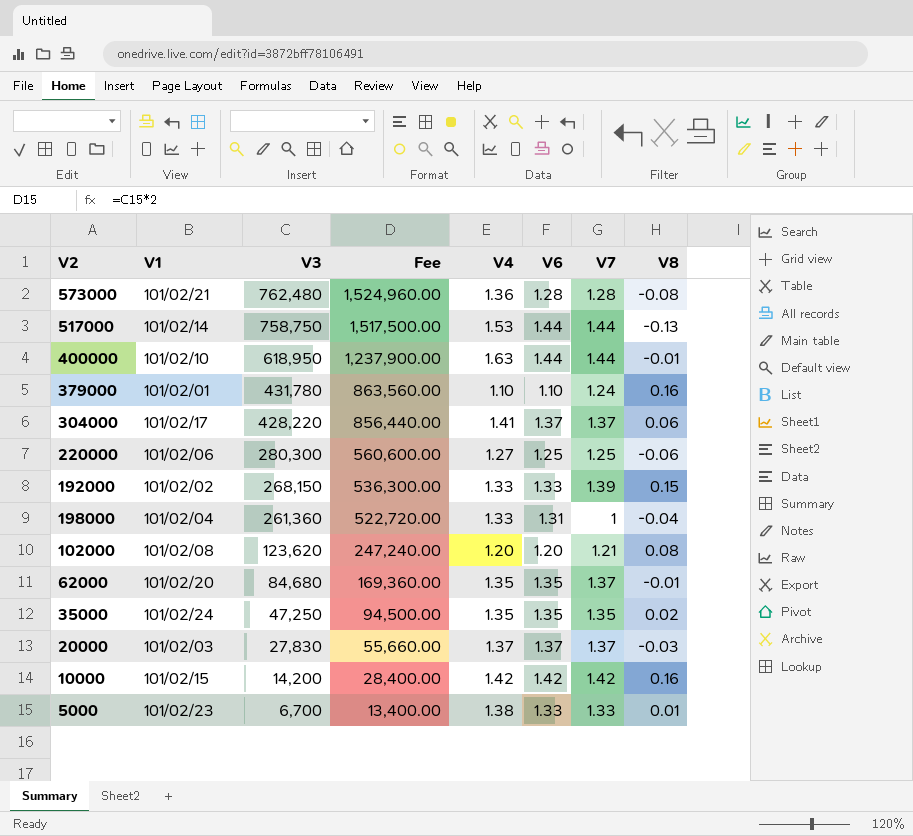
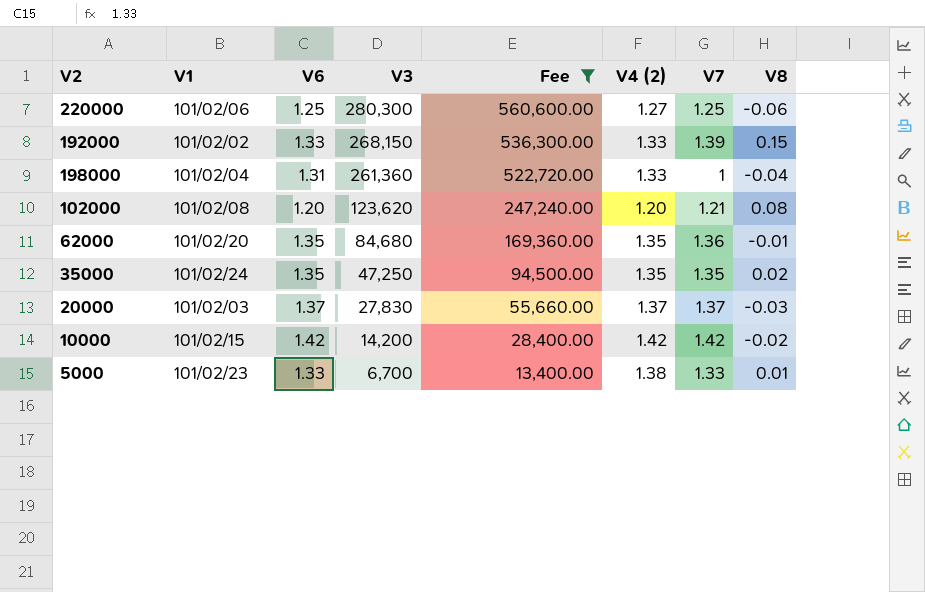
filter: none -> Fee <= 560,600.00
column V6 | position: 6 -> 3
column name: V4 -> V4 (2)
62000 | V7: 1.37 -> 1.36
10000 | V8: 0.16 -> -0.02

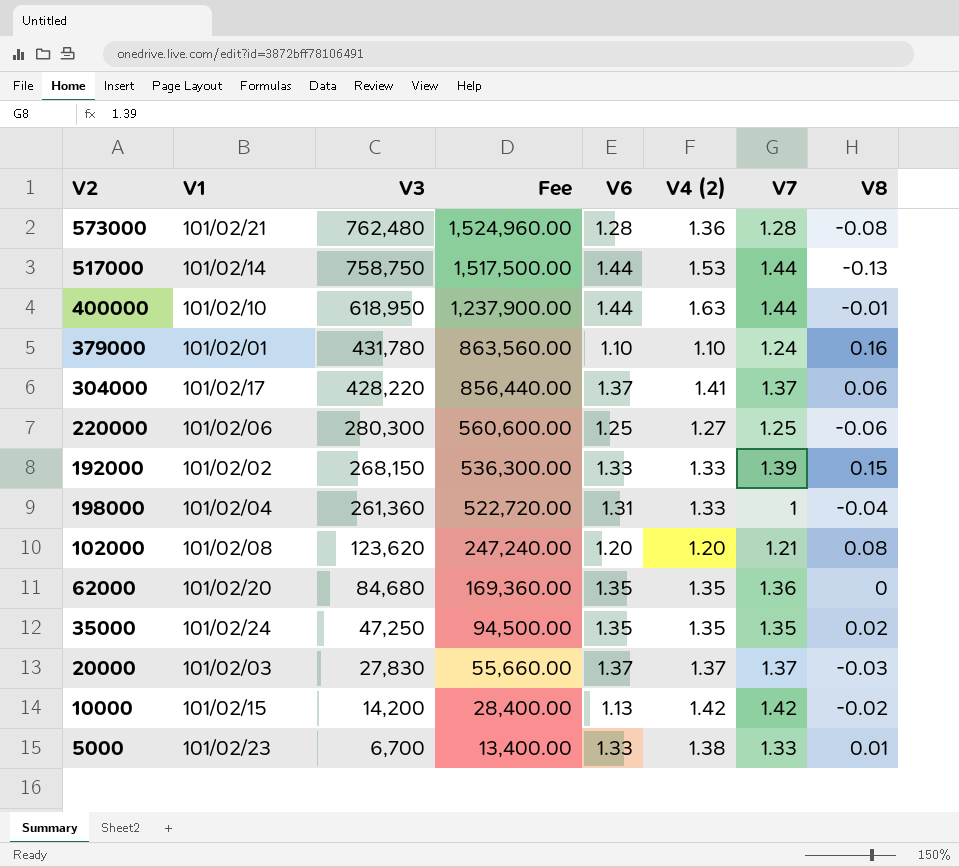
filter: Fee <= 560,600.00 -> none
column V6 | position: 3 -> 5
62000 | V8: -0.01 -> 0
10000 | V6: 1.42 -> 1.13

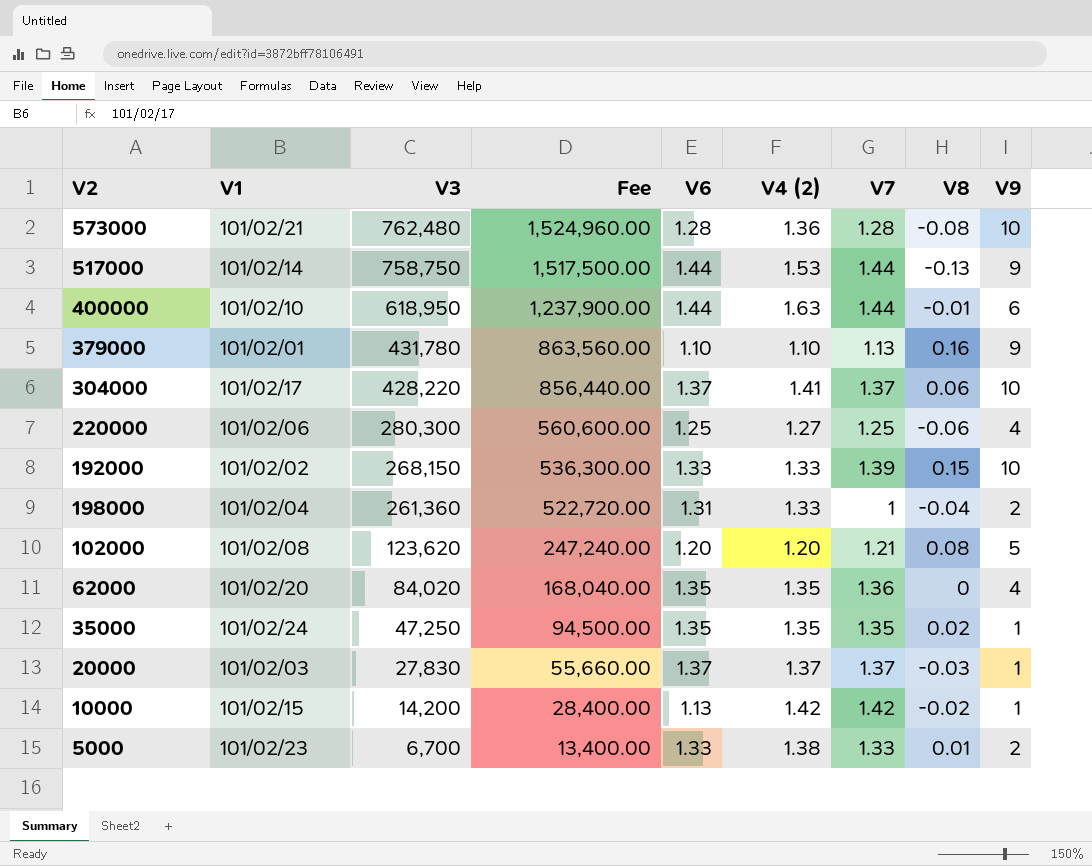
column V9 | position: none -> 9
379000 | V7: 1.24 -> 1.13
62000 | V3: 84,680 -> 84,020
62000 | Fee: 169,360.00 -> 168,040.00

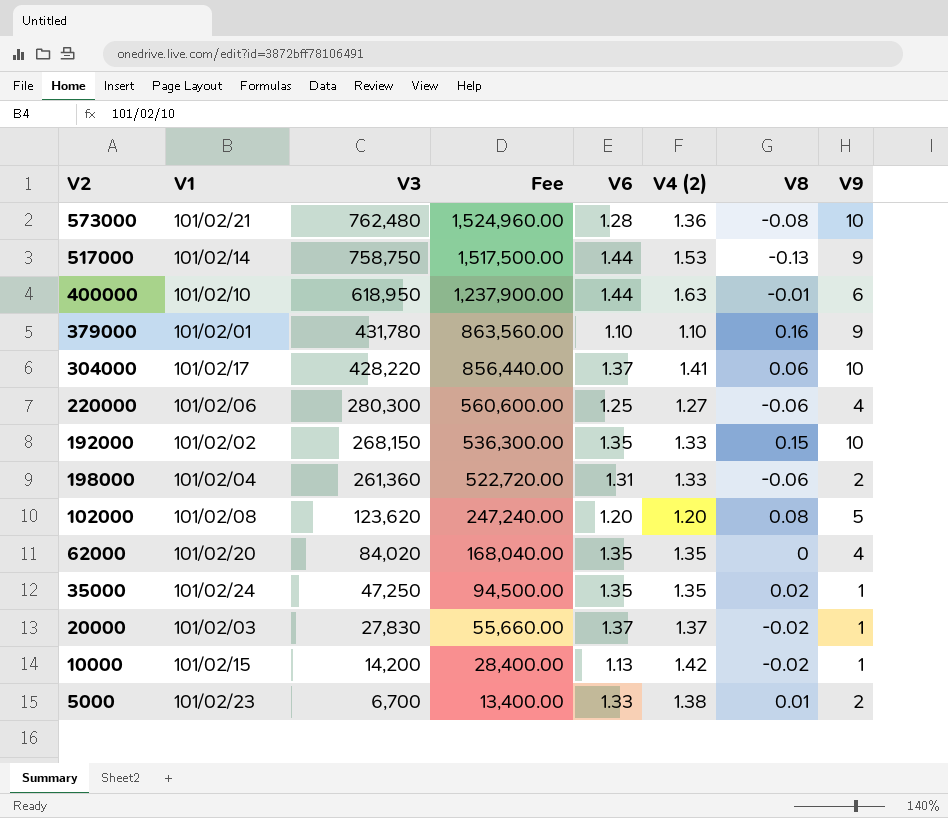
column V7 | position: 7 -> none
192000 | V6: 1.33 -> 1.35
198000 | V8: -0.04 -> -0.06
20000 | V8: -0.03 -> -0.02

